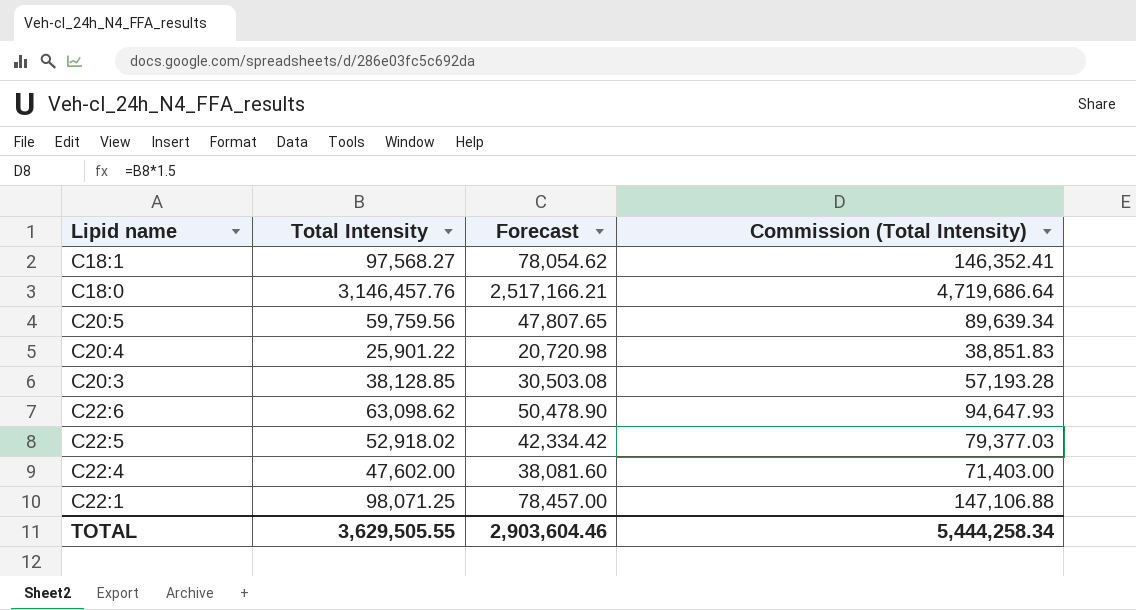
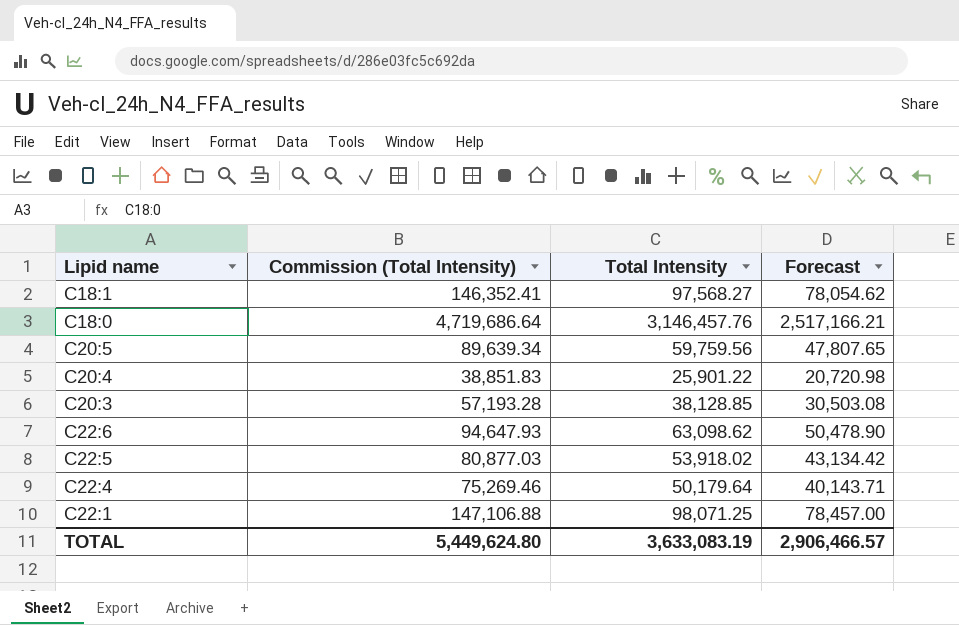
column Commission (Total Intensity) | position: 4 -> 2
C22:5 | Commission (Total Intensity): 79,377.03 -> 80,877.03
C22:5 | Total Intensity: 52,918.02 -> 53,918.02
C22:5 | Forecast: 42,334.42 -> 43,134.42
C22:4 | Commission (Total Intensity): 71,403.00 -> 75,269.46
C22:4 | Total Intensity: 47,602.00 -> 50,179.64
C22:4 | Forecast: 38,081.60 -> 40,143.71
TOTAL | Commission (Total Intensity): 5,444,258.34 -> 5,449,624.80
TOTAL | Total Intensity: 3,629,505.55 -> 3,633,083.19
TOTAL | Forecast: 2,903,604.46 -> 2,906,466.57

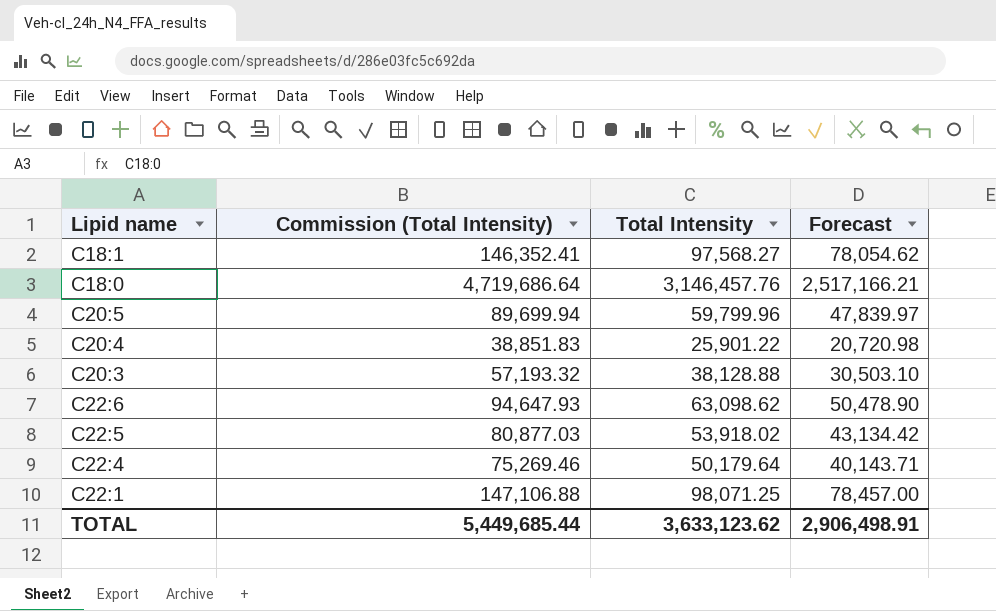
C20:5 | Commission (Total Intensity): 89,639.34 -> 89,699.94
C20:5 | Total Intensity: 59,759.56 -> 59,799.96
C20:5 | Forecast: 47,807.65 -> 47,839.97
C20:3 | Commission (Total Intensity): 57,193.28 -> 57,193.32
C20:3 | Total Intensity: 38,128.85 -> 38,128.88
C20:3 | Forecast: 30,503.08 -> 30,503.10
TOTAL | Commission (Total Intensity): 5,449,624.80 -> 5,449,685.44
TOTAL | Total Intensity: 3,633,083.19 -> 3,633,123.62
TOTAL | Forecast: 2,906,466.57 -> 2,906,498.91

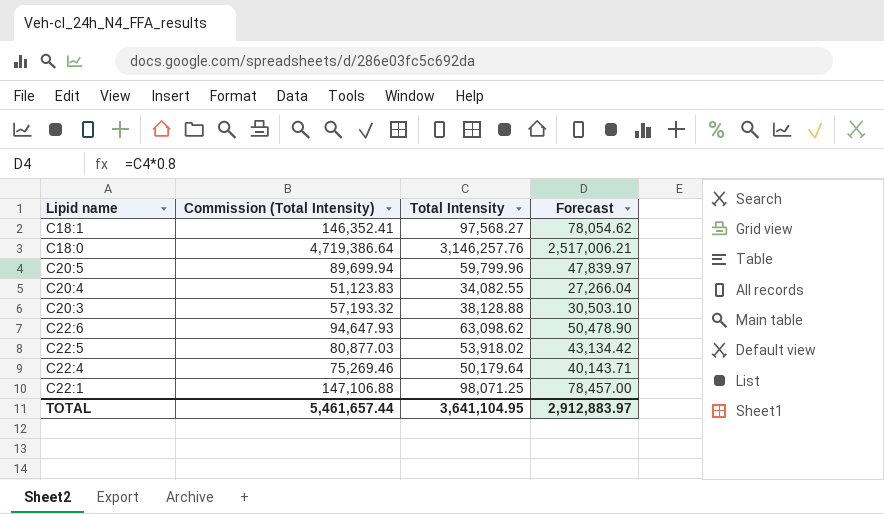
C18:0 | Commission (Total Intensity): 4,719,686.64 -> 4,719,386.64
C18:0 | Total Intensity: 3,146,457.76 -> 3,146,257.76
C18:0 | Forecast: 2,517,166.21 -> 2,517,006.21
C20:4 | Commission (Total Intensity): 38,851.83 -> 51,123.83
C20:4 | Total Intensity: 25,901.22 -> 34,082.55
C20:4 | Forecast: 20,720.98 -> 27,266.04
TOTAL | Commission (Total Intensity): 5,449,685.44 -> 5,461,657.44
TOTAL | Total Intensity: 3,633,123.62 -> 3,641,104.95
TOTAL | Forecast: 2,906,498.91 -> 2,912,883.97

